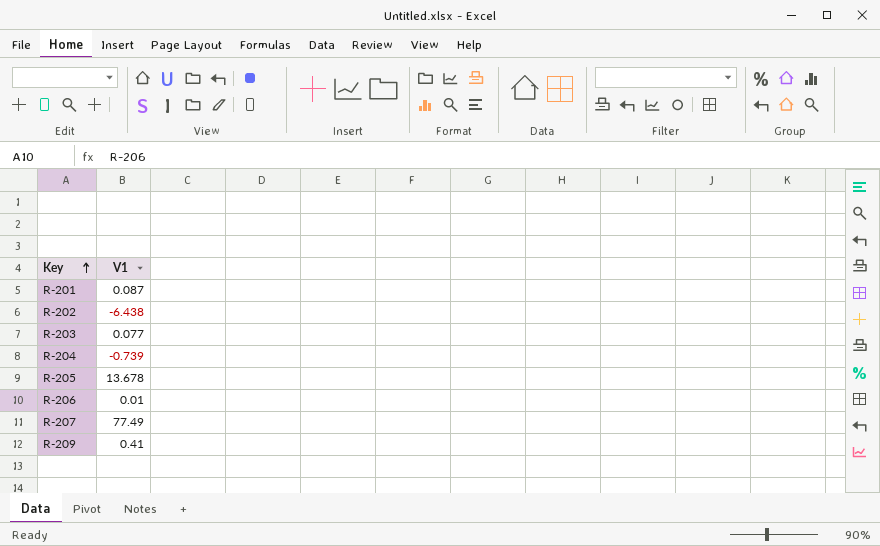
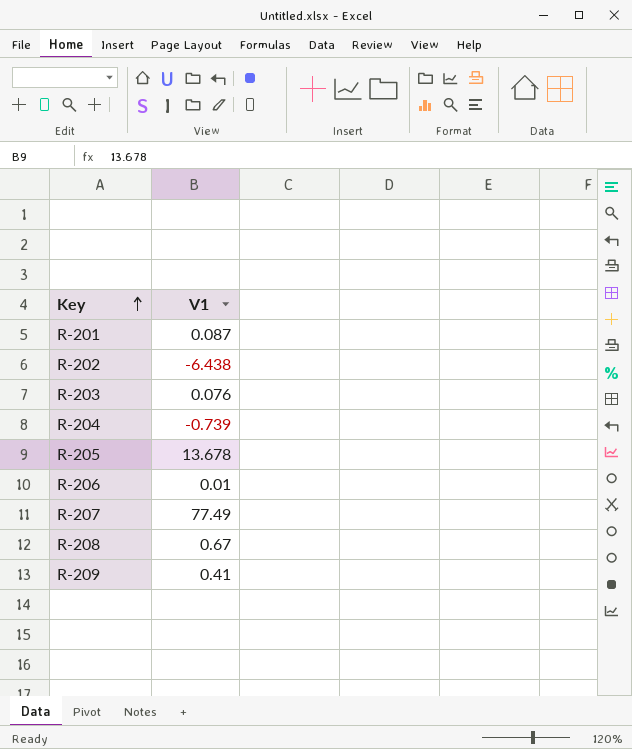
R-203 | V1: 0.077 -> 0.076
row R-208: none -> 0.67

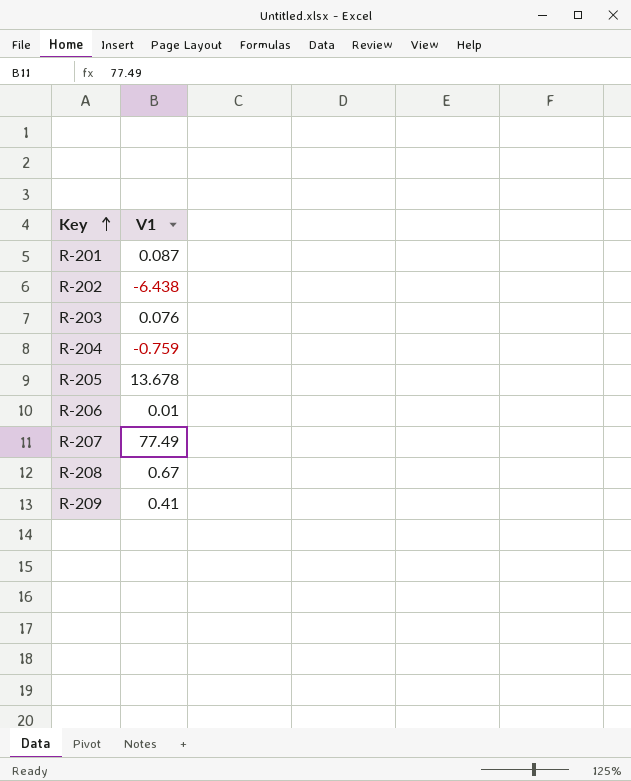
R-204 | V1: -0.739 -> -0.759

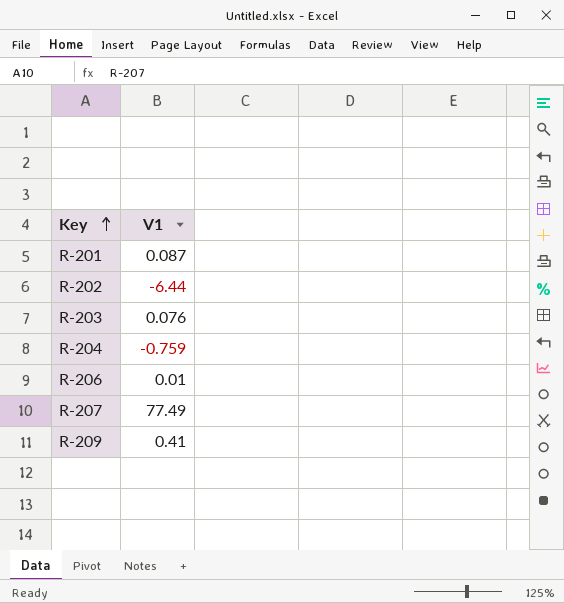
row R-205: 13.678 -> none
row R-208: 0.67 -> none
R-202 | V1: -6.438 -> -6.44

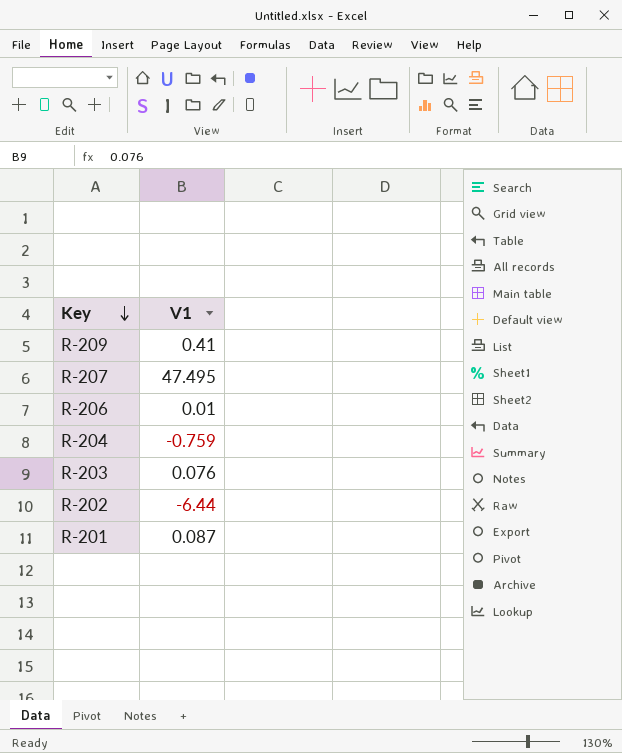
row order: Key ascending -> Key descending
R-207 | V1: 77.49 -> 47.495

